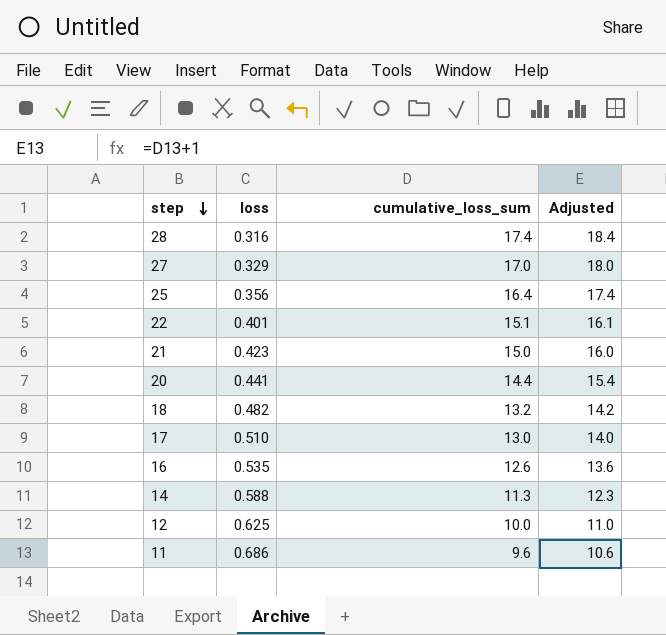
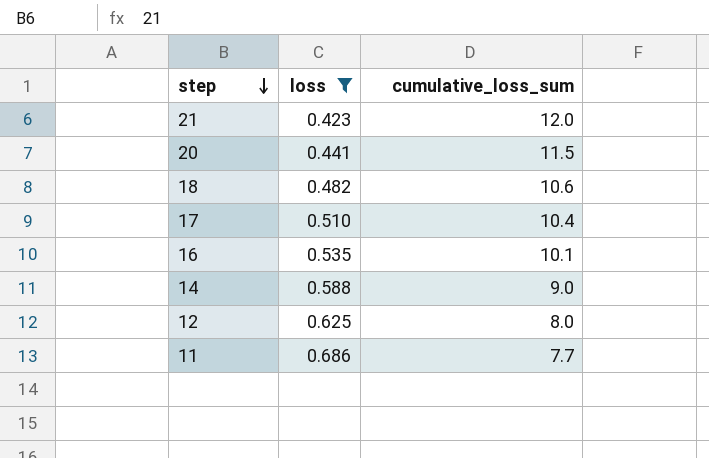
filter: none -> loss >= 0.423
column Adjusted | formula: [cumulative_loss_sum] + 1 -> none
21 | cumulative_loss_sum: 15.0 -> 12.0
20 | cumulative_loss_sum: 14.4 -> 11.5
18 | cumulative_loss_sum: 13.2 -> 10.6
17 | cumulative_loss_sum: 13.0 -> 10.4
16 | cumulative_loss_sum: 12.6 -> 10.1
14 | cumulative_loss_sum: 11.3 -> 9.0
12 | cumulative_loss_sum: 10.0 -> 8.0
11 | cumulative_loss_sum: 9.6 -> 7.7

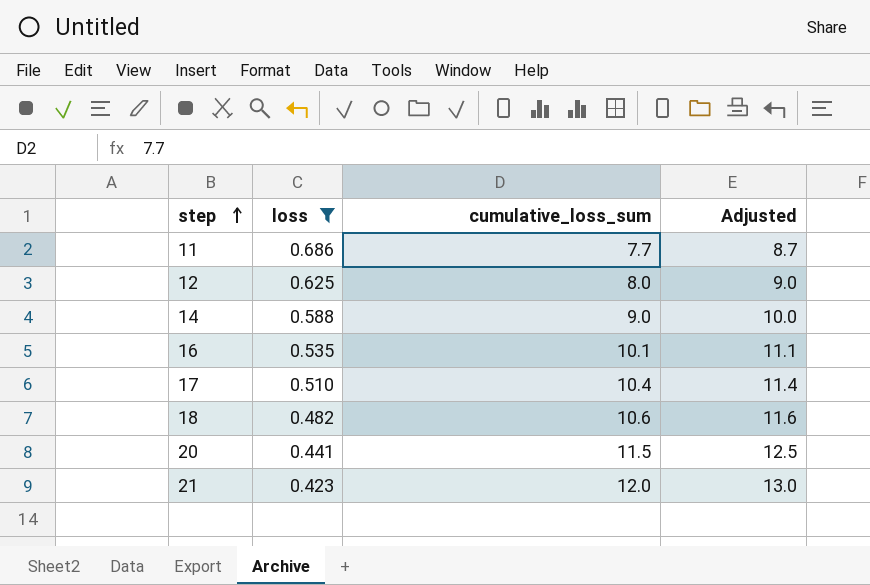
row order: step descending -> step ascending
column Adjusted | formula: none -> [cumulative_loss_sum] + 1

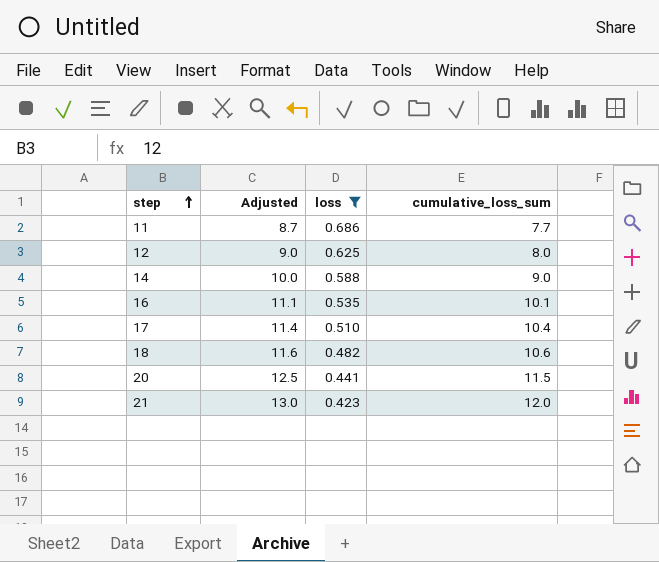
column Adjusted | position: 4 -> 2

